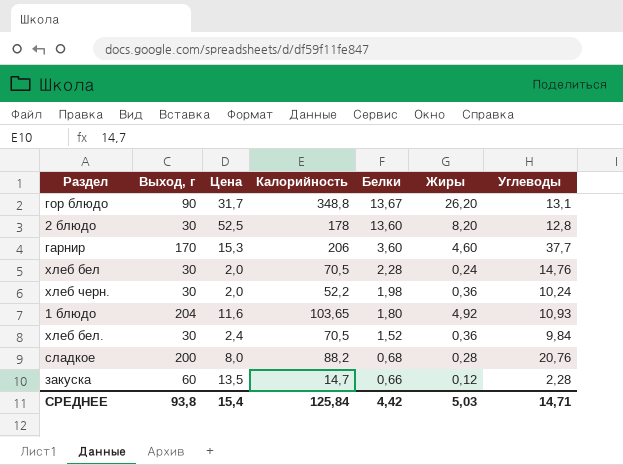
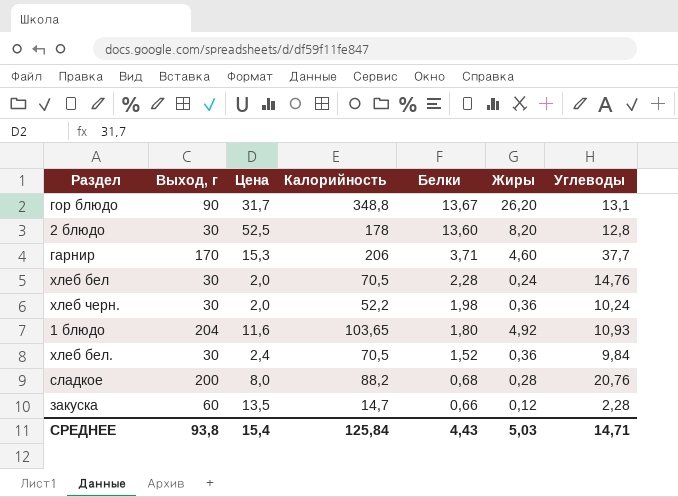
гарнир | Белки: 3,60 -> 3,71
СРЕДНЕЕ | Белки: 4,42 -> 4,43

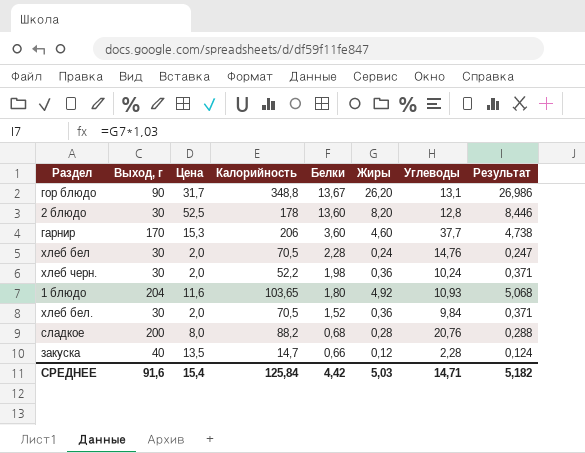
column Результат | formula: none -> [Жиры] * 1,03
гарнир | Белки: 3,71 -> 3,60
хлеб бел. | Цена: 2,4 -> 2,0
закуска | Выход, г: 60 -> 40
СРЕДНЕЕ | Выход, г: 93,8 -> 91,6
СРЕДНЕЕ | Белки: 4,43 -> 4,42

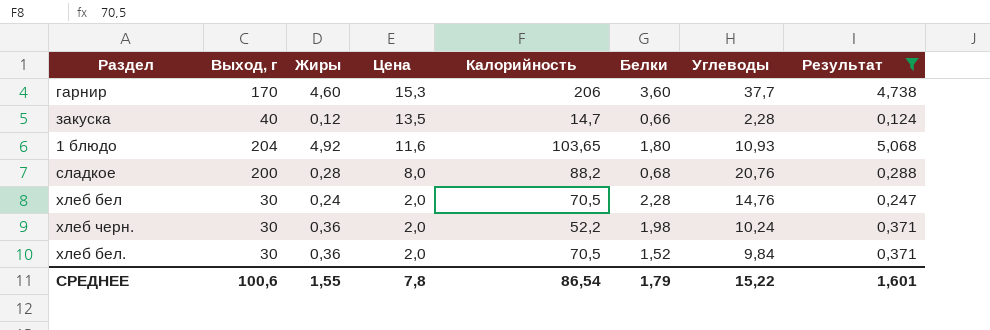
filter: none -> Результат <= 5,068
row order: Белки descending -> Цена descending
column Жиры | position: 6 -> 3
СРЕДНЕЕ | Выход, г: 91,6 -> 100,6
СРЕДНЕЕ | Жиры: 5,03 -> 1,55
СРЕДНЕЕ | Цена: 15,4 -> 7,8
СРЕДНЕЕ | Калорийность: 125,84 -> 86,54
СРЕДНЕЕ | Белки: 4,42 -> 1,79
СРЕДНЕЕ | Углеводы: 14,71 -> 15,22
СРЕДНЕЕ | Результат: 5,182 -> 1,601

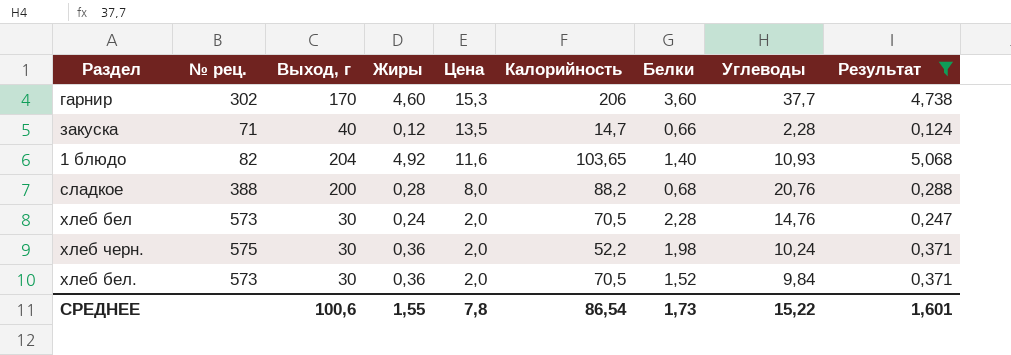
column № рец. | position: none -> 2
1 блюдо | Белки: 1,80 -> 1,40
СРЕДНЕЕ | Белки: 1,79 -> 1,73

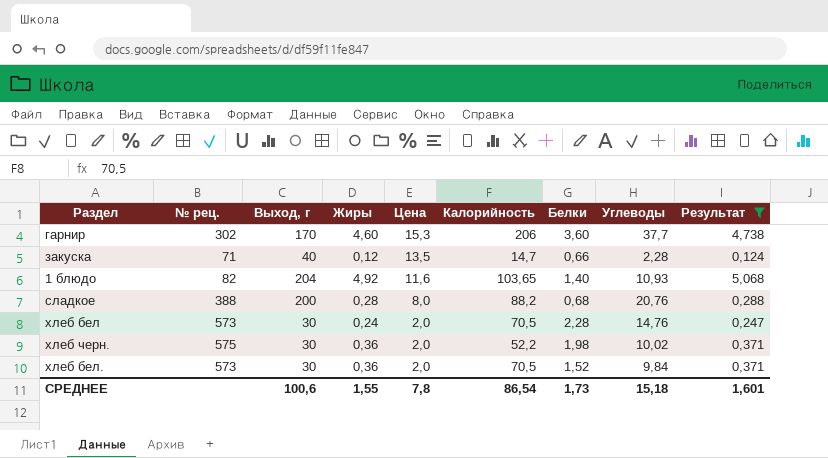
хлеб черн. | Углеводы: 10,24 -> 10,02
СРЕДНЕЕ | Углеводы: 15,22 -> 15,18

